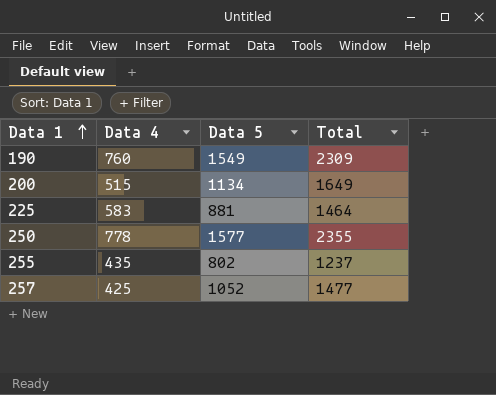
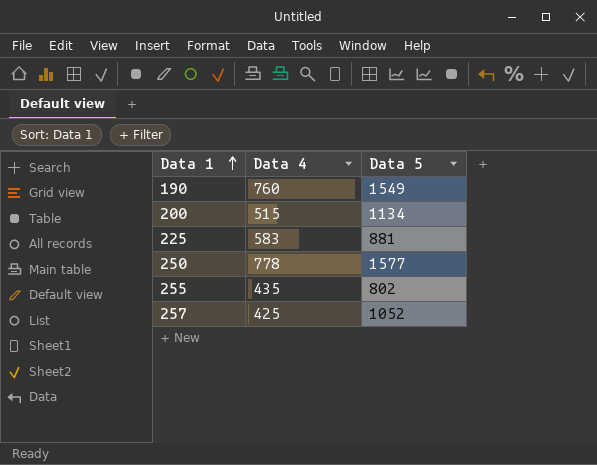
column Total | formula: [Data 4] + [Data 5] -> none

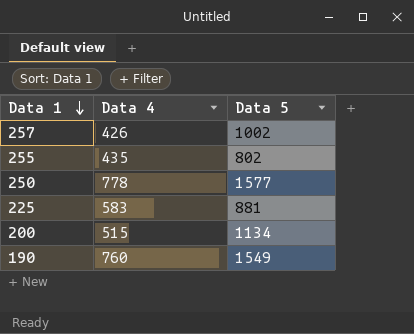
row order: Data 1 ascending -> Data 1 descending
257 | Data 4: 425 -> 426
257 | Data 5: 1052 -> 1002

